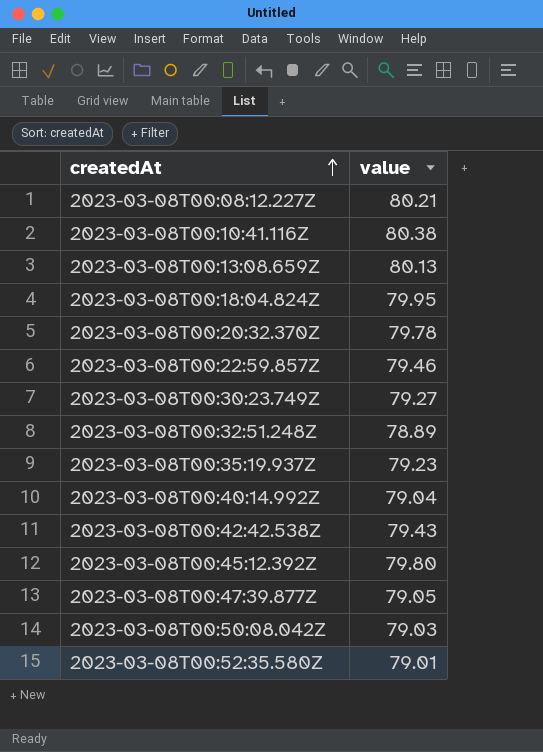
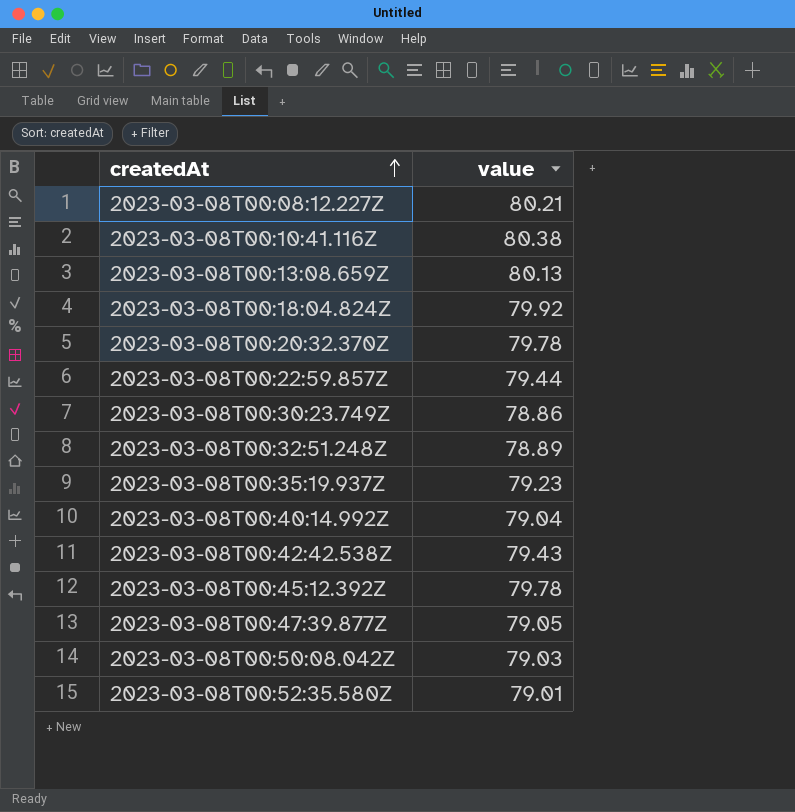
2023-03-08T00:18:04.824Z | value: 79.95 -> 79.92
2023-03-08T00:22:59.857Z | value: 79.46 -> 79.44
2023-03-08T00:30:23.749Z | value: 79.27 -> 78.86
2023-03-08T00:45:12.392Z | value: 79.80 -> 79.78

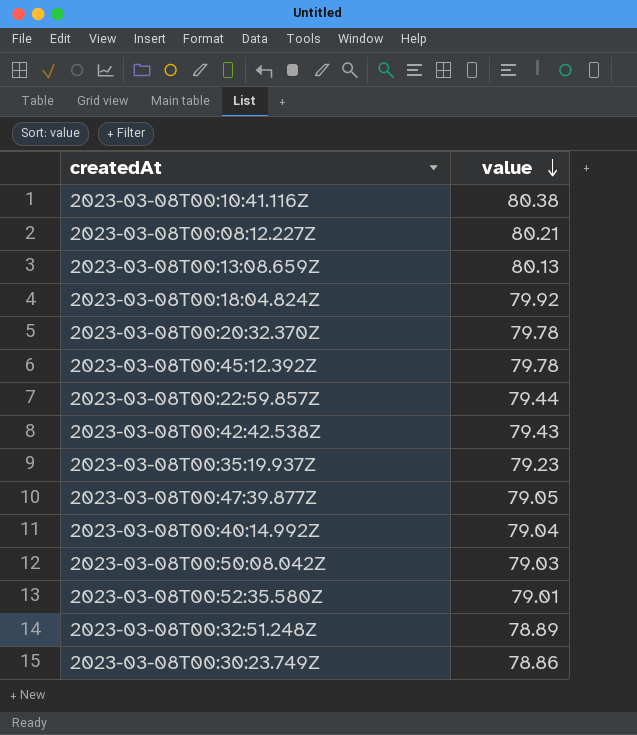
row order: createdAt ascending -> value descending

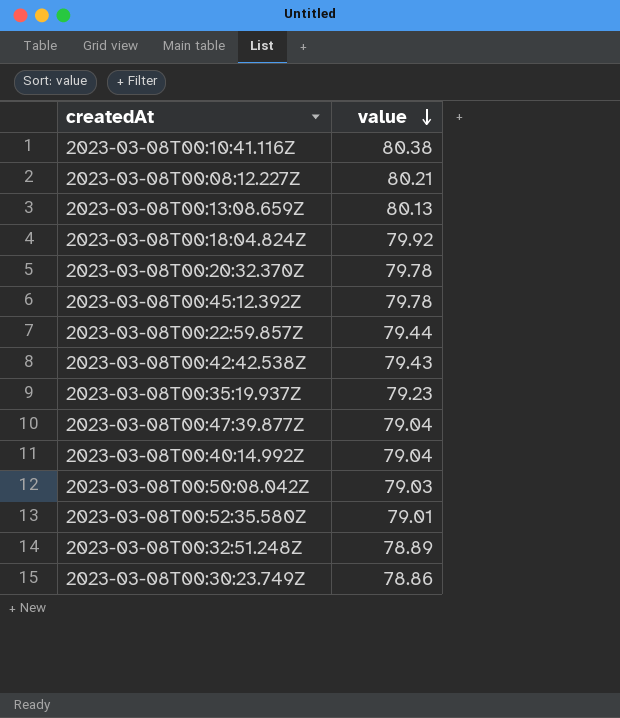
2023-03-08T00:47:39.877Z | value: 79.05 -> 79.04

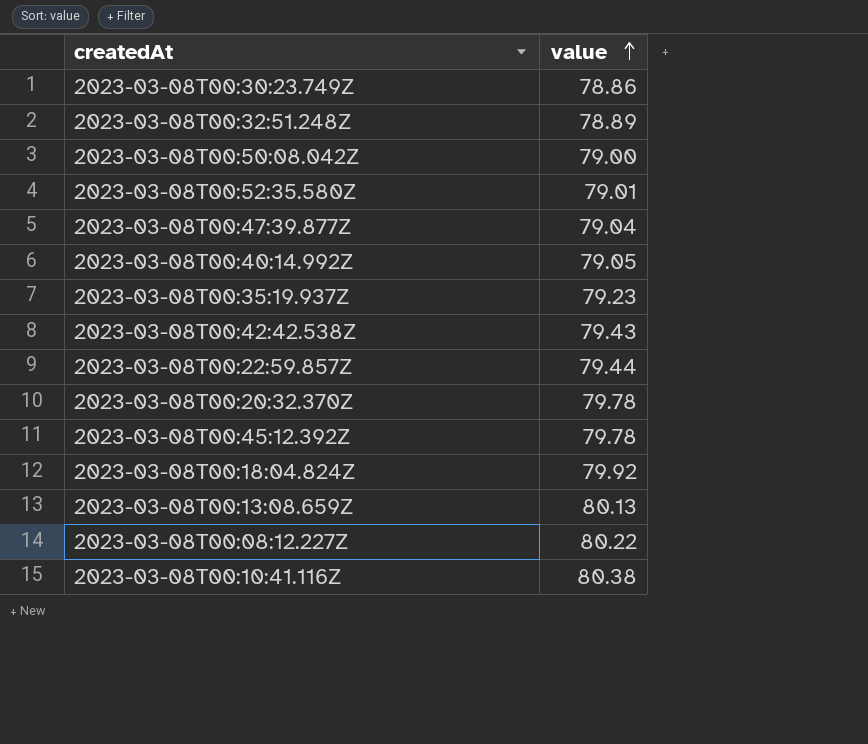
row order: value descending -> value ascending
2023-03-08T00:50:08.042Z | value: 79.03 -> 79.00
2023-03-08T00:40:14.992Z | value: 79.04 -> 79.05
2023-03-08T00:08:12.227Z | value: 80.21 -> 80.22

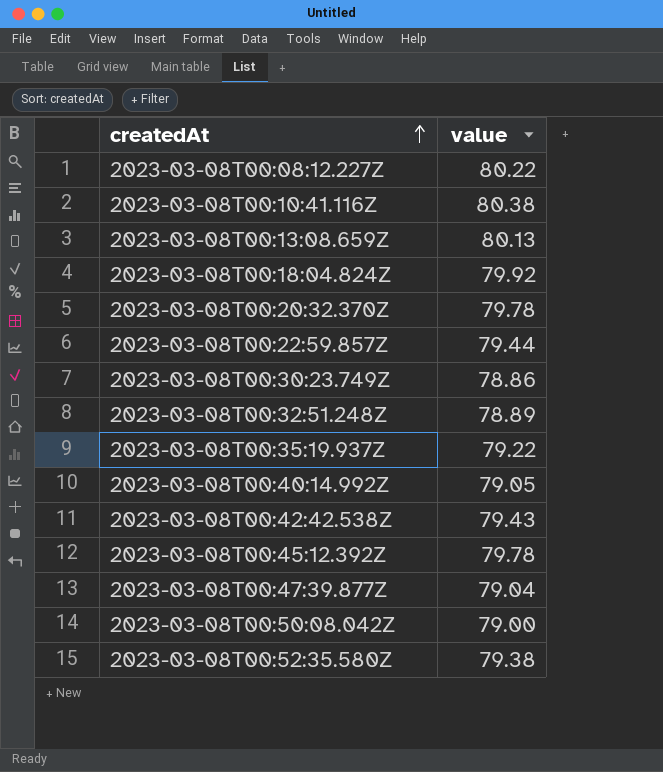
row order: value ascending -> createdAt ascending
2023-03-08T00:35:19.937Z | value: 79.23 -> 79.22
2023-03-08T00:52:35.580Z | value: 79.01 -> 79.38

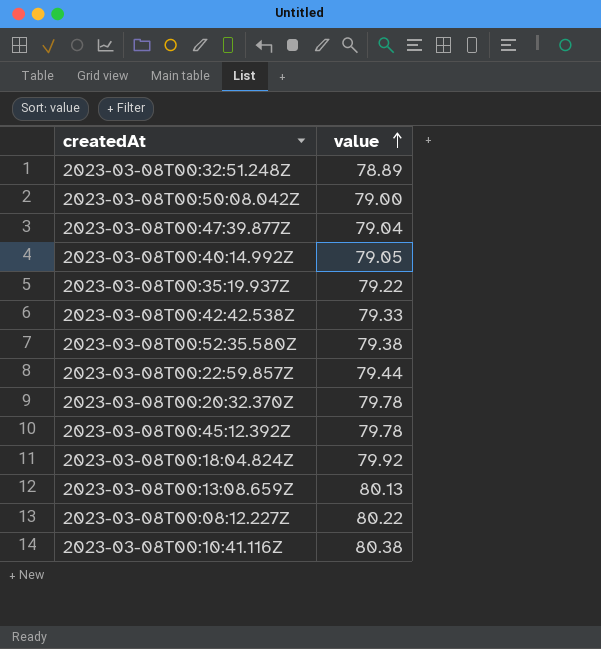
row order: createdAt ascending -> value ascending
row 2023-03-08T00:30:23.749Z: 78.86 -> none
2023-03-08T00:42:42.538Z | value: 79.43 -> 79.33

